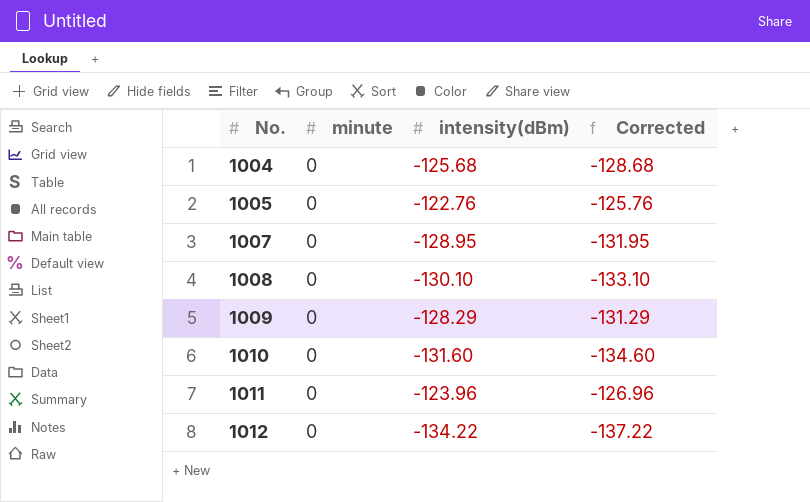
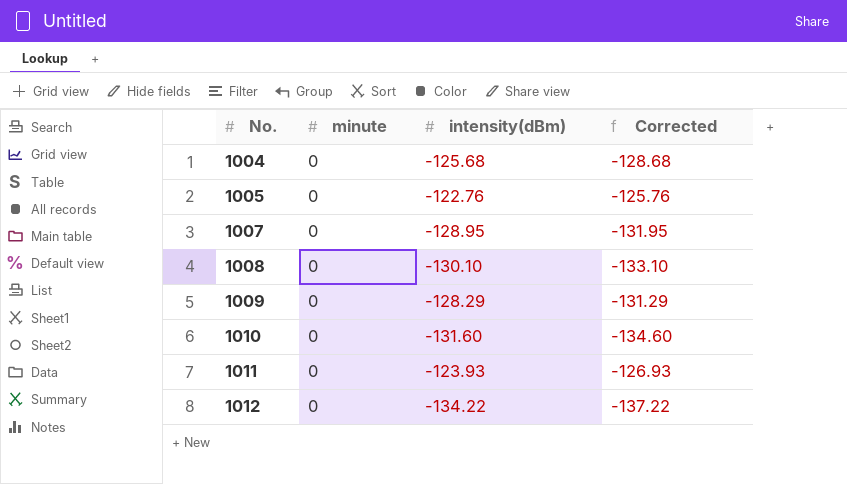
1011 | intensity(dBm): -123.96 -> -123.93
1011 | Corrected: -126.96 -> -126.93

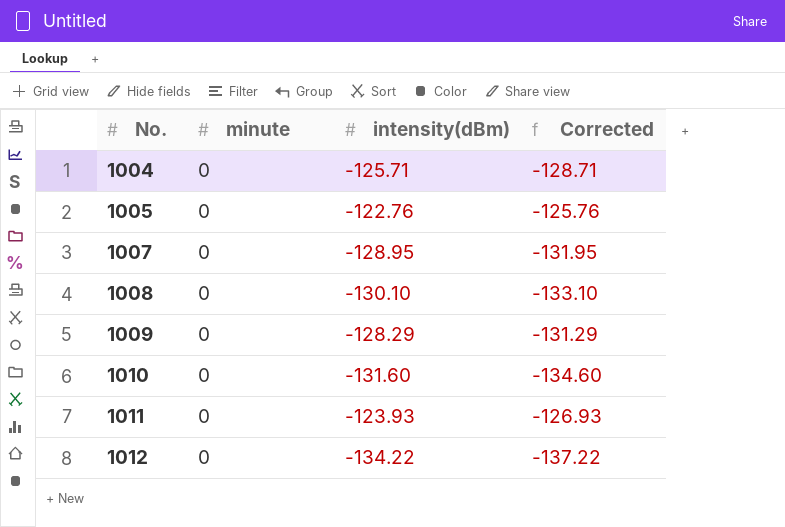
1004 | intensity(dBm): -125.68 -> -125.71
1004 | Corrected: -128.68 -> -128.71

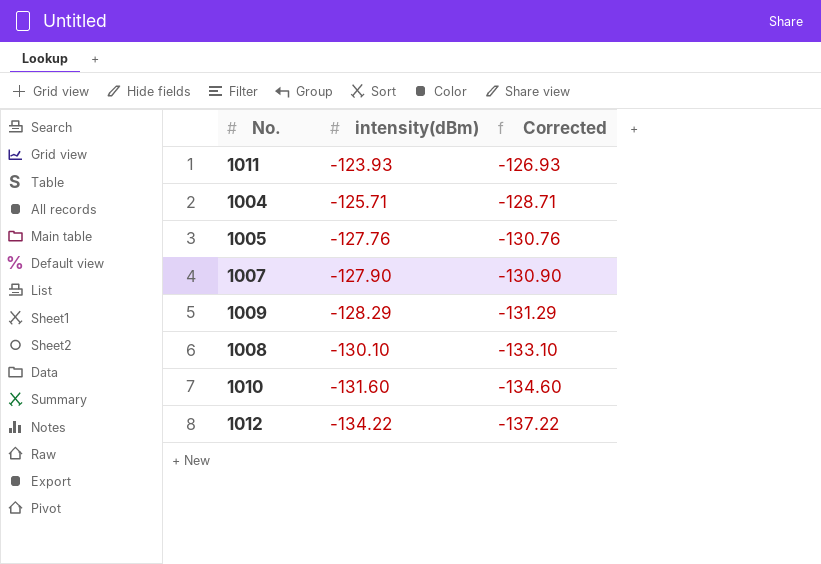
row order: No. ascending -> intensity(dBm) descending
column minute | position: 2 -> none
1005 | intensity(dBm): -122.76 -> -127.76
1005 | Corrected: -125.76 -> -130.76
1007 | intensity(dBm): -128.95 -> -127.90
1007 | Corrected: -131.95 -> -130.90

